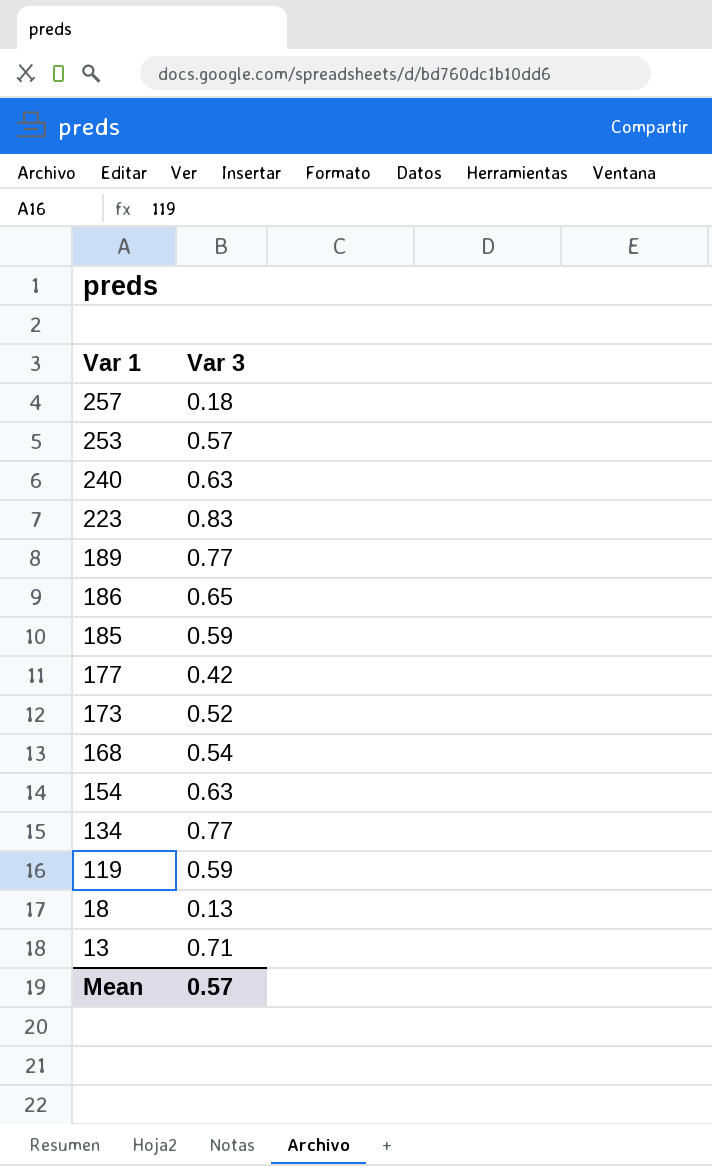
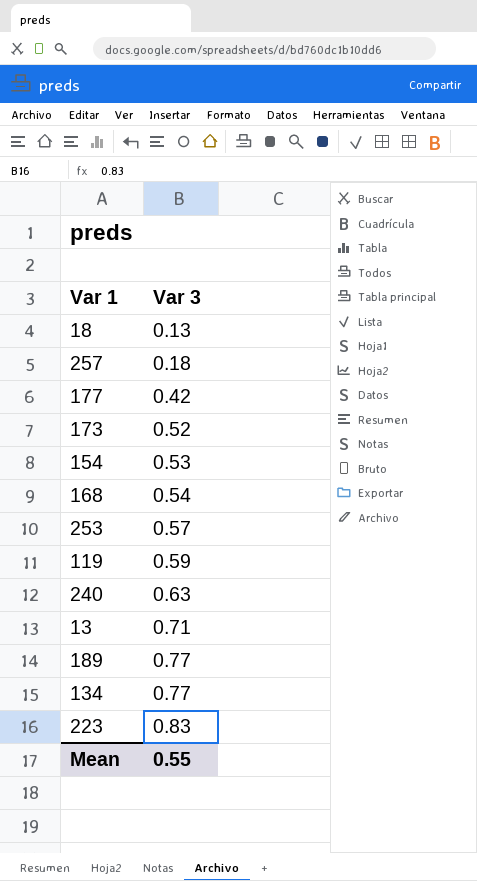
row order: Var 1 descending -> Var 3 ascending
row 186: 0.65 -> none
row 185: 0.59 -> none
154 | Var 3: 0.63 -> 0.53
Mean | Var 3: 0.57 -> 0.55

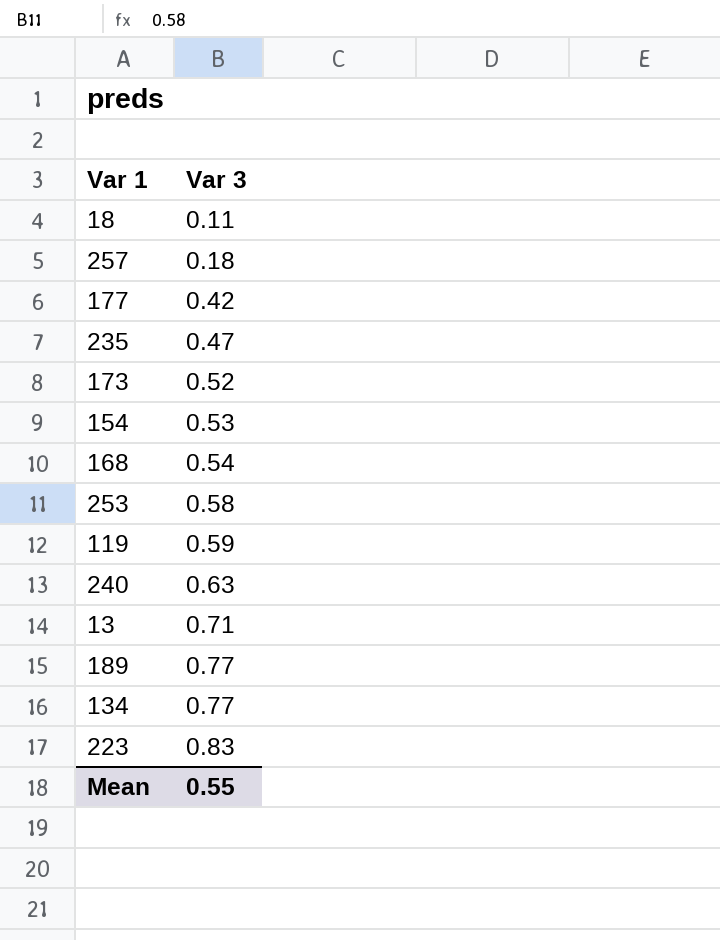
18 | Var 3: 0.13 -> 0.11
row 235: none -> 0.47
253 | Var 3: 0.57 -> 0.58

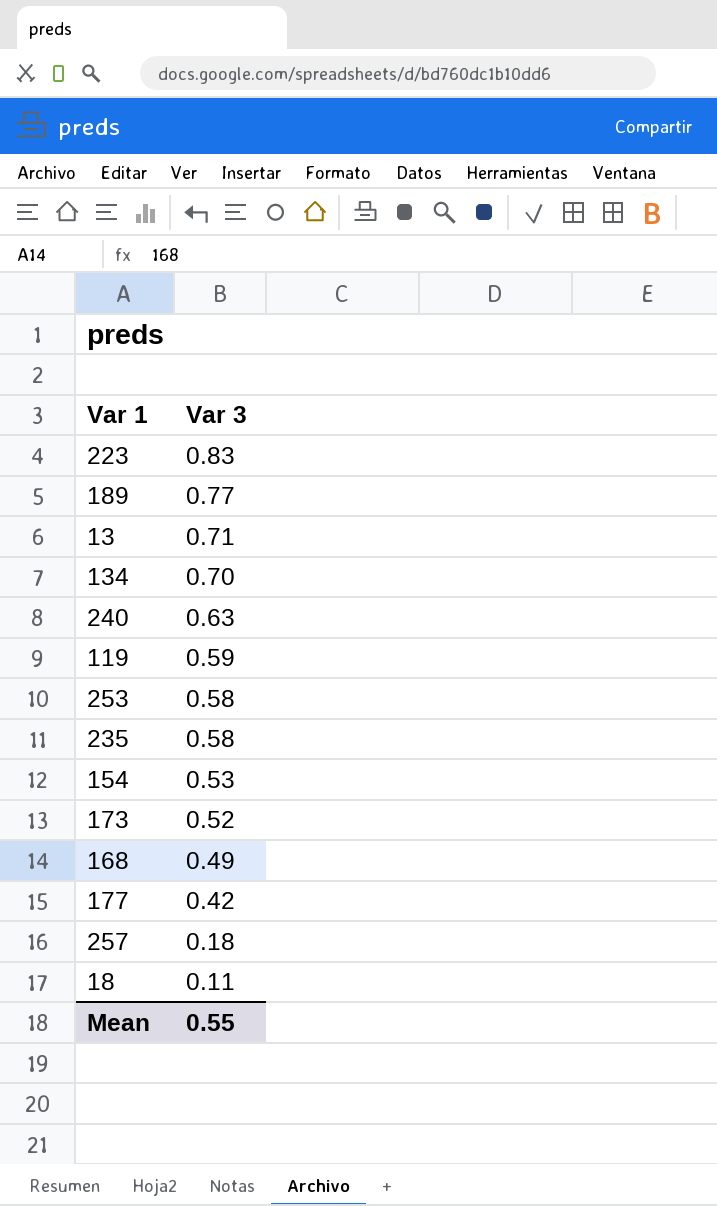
row order: Var 3 ascending -> Var 3 descending
134 | Var 3: 0.77 -> 0.70
235 | Var 3: 0.47 -> 0.58
168 | Var 3: 0.54 -> 0.49

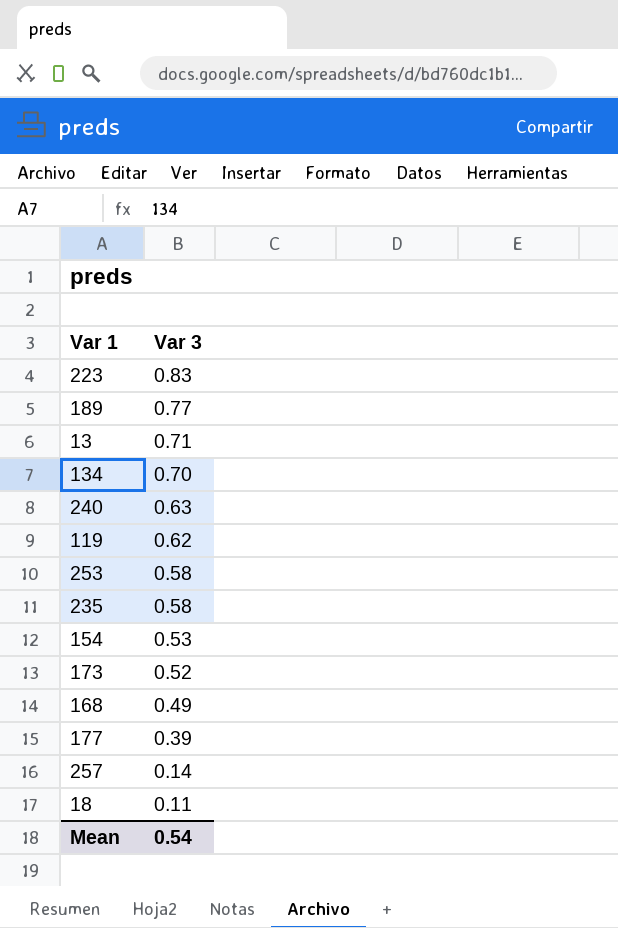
119 | Var 3: 0.59 -> 0.62
177 | Var 3: 0.42 -> 0.39
257 | Var 3: 0.18 -> 0.14
Mean | Var 3: 0.55 -> 0.54

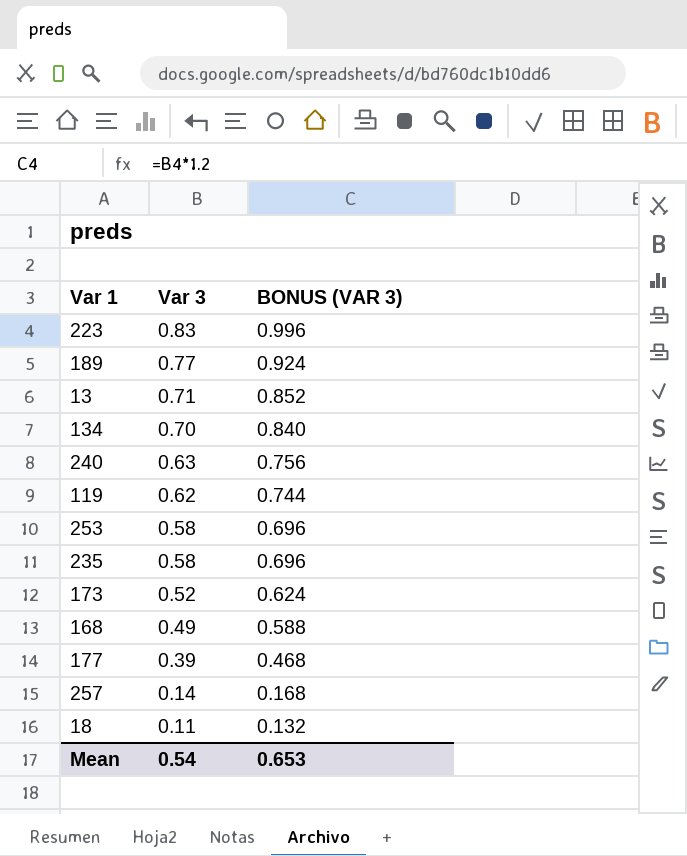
column BONUS (VAR 3) | formula: none -> [Var 3] * 1.2
row 154: 0.53 -> none

